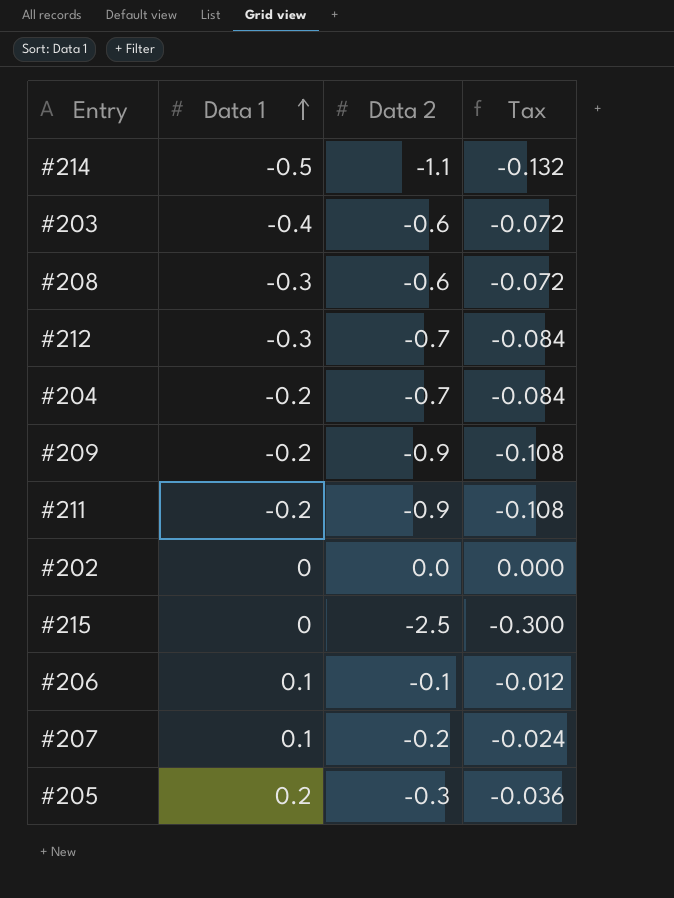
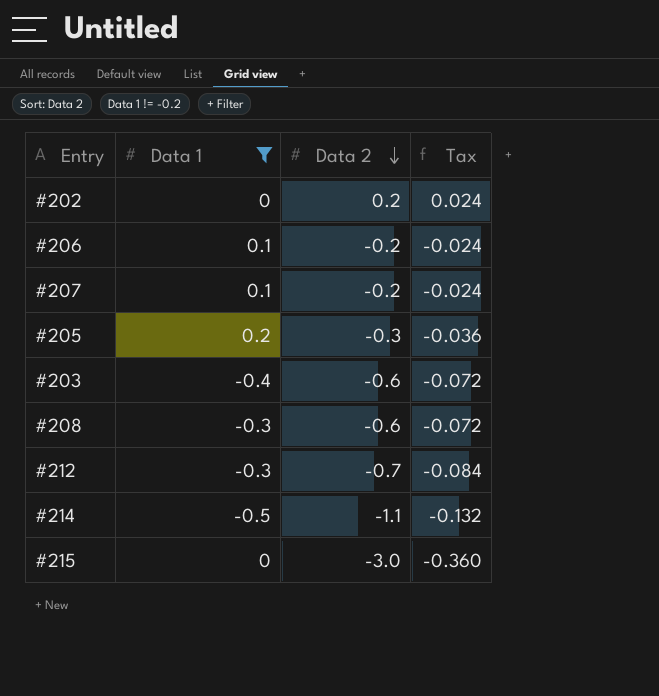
filter: none -> Data 1 != -0.2
row order: Data 1 ascending -> Data 2 descending
#202 | Data 2: 0.0 -> 0.2
#202 | Tax: 0.000 -> 0.024
#206 | Data 2: -0.1 -> -0.2
#206 | Tax: -0.012 -> -0.024
#215 | Data 2: -2.5 -> -3.0
#215 | Tax: -0.300 -> -0.360

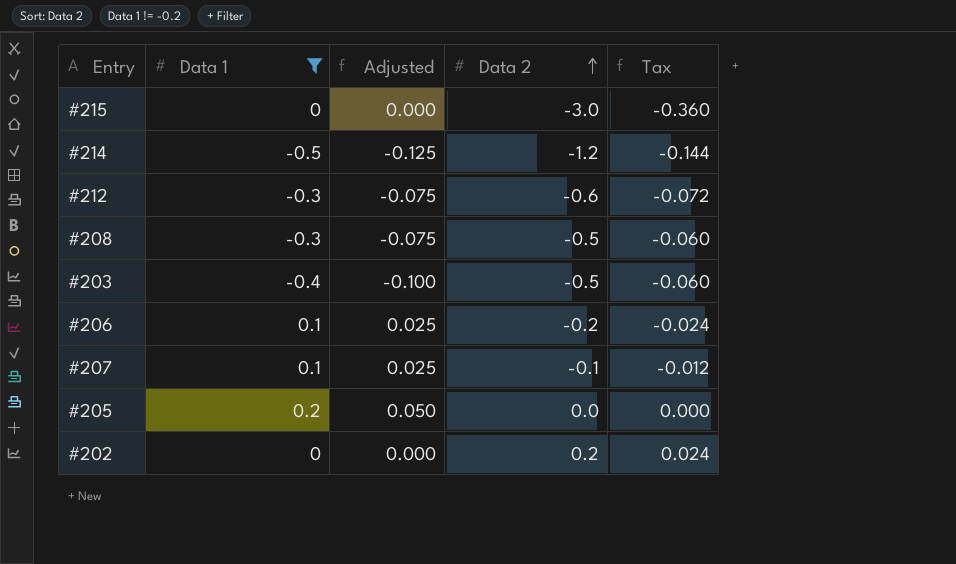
row order: Data 2 descending -> Data 2 ascending
column Adjusted | formula: none -> [Data 1] * 0.25
#214 | Data 2: -1.1 -> -1.2
#214 | Tax: -0.132 -> -0.144
#212 | Data 2: -0.7 -> -0.6
#212 | Tax: -0.084 -> -0.072
#208 | Data 2: -0.6 -> -0.5
#208 | Tax: -0.072 -> -0.060
#203 | Data 2: -0.6 -> -0.5
#203 | Tax: -0.072 -> -0.060
#207 | Data 2: -0.2 -> -0.1
#207 | Tax: -0.024 -> -0.012
#205 | Data 2: -0.3 -> 0.0
#205 | Tax: -0.036 -> 0.000

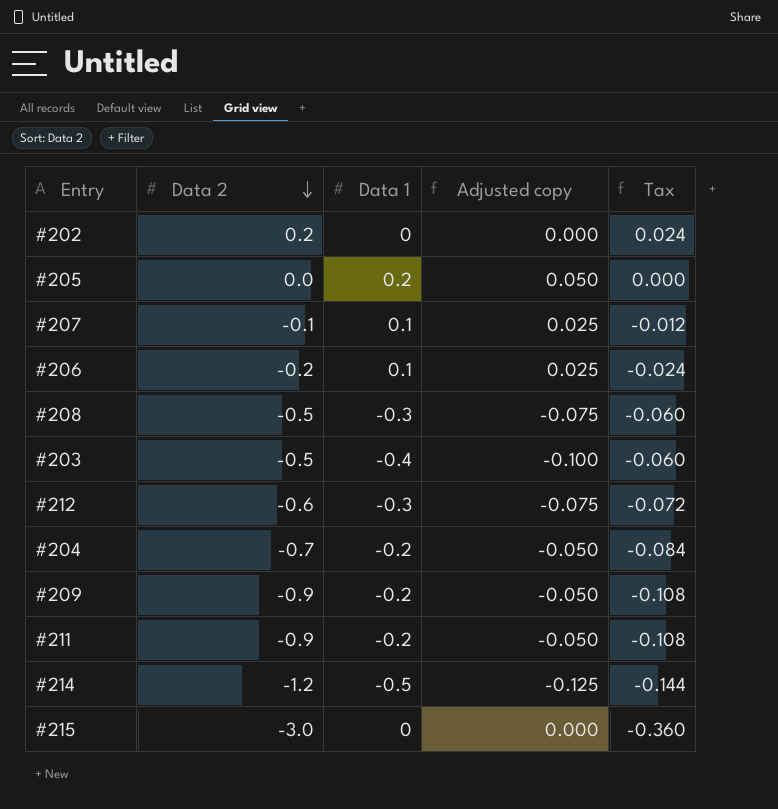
filter: Data 1 != -0.2 -> none
row order: Data 2 ascending -> Data 2 descending
column Data 2 | position: 4 -> 2
column name: Adjusted -> Adjusted copy

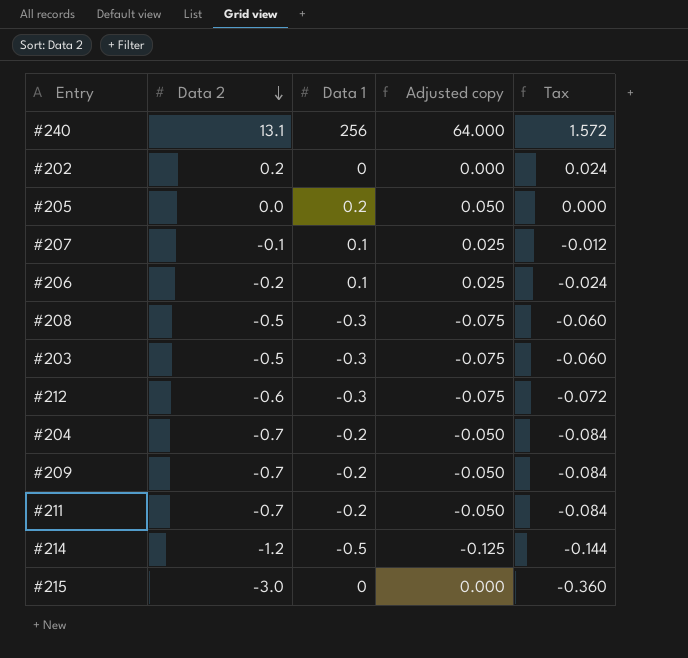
row #240: none -> 13.1 | 256 | 64.000 | 1.572
#203 | Data 1: -0.4 -> -0.3
#203 | Adjusted copy: -0.100 -> -0.075
#209 | Data 2: -0.9 -> -0.7
#209 | Tax: -0.108 -> -0.084
#211 | Data 2: -0.9 -> -0.7
#211 | Tax: -0.108 -> -0.084

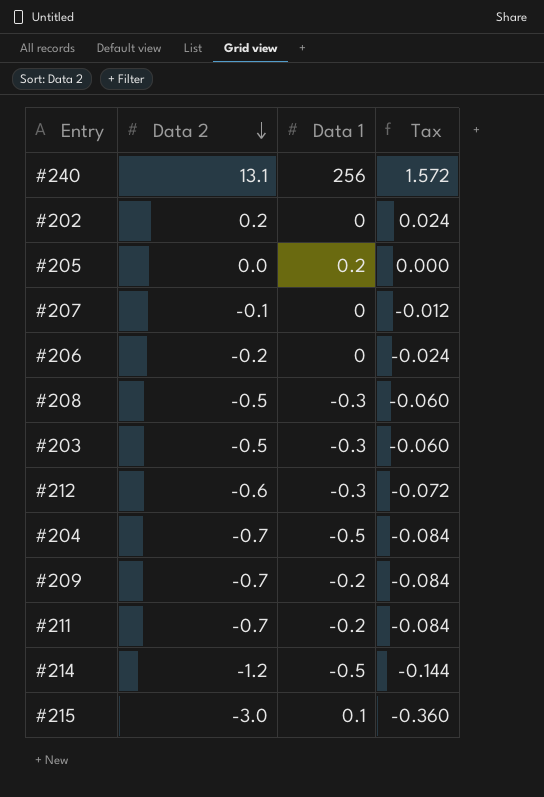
column Adjusted copy | formula: [Data 1] * 0.25 -> none
#207 | Data 1: 0.1 -> 0
#206 | Data 1: 0.1 -> 0
#204 | Data 1: -0.2 -> -0.5
#215 | Data 1: 0 -> 0.1

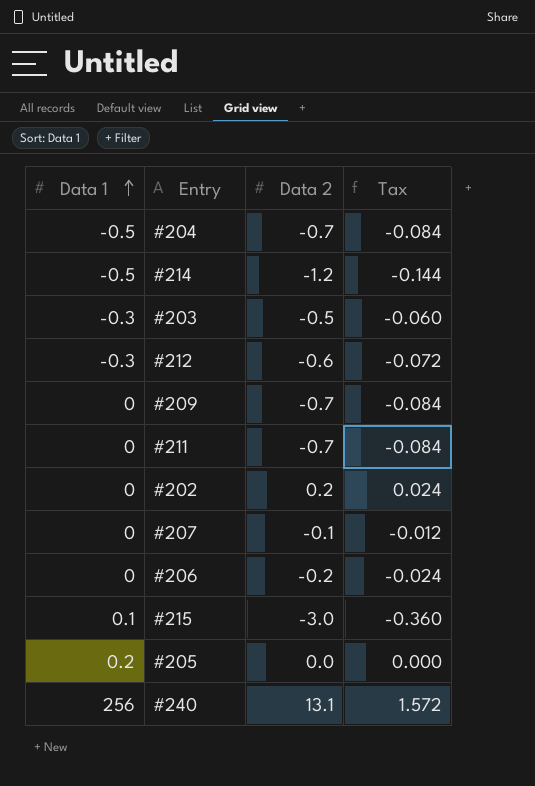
row order: Data 2 descending -> Data 1 ascending
column Data 1 | position: 3 -> 1
row #208: -0.5 | -0.3 | -0.060 -> none
#209 | Data 1: -0.2 -> 0
#211 | Data 1: -0.2 -> 0

